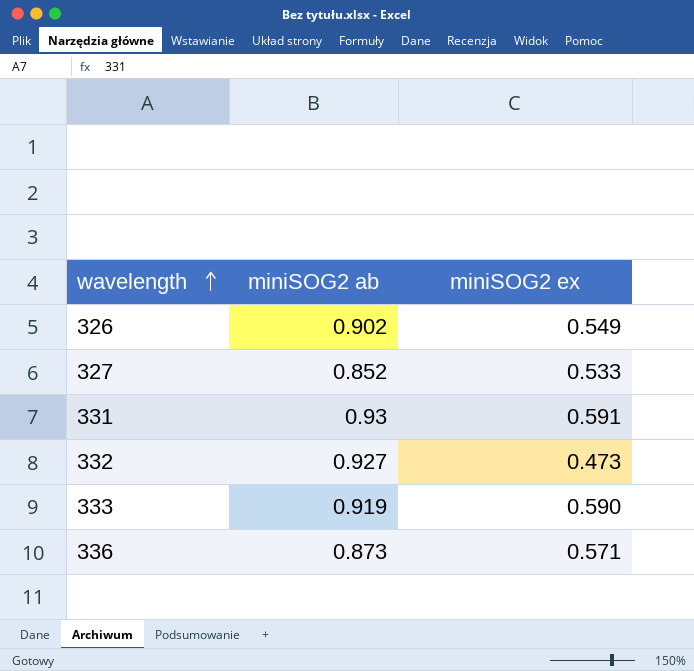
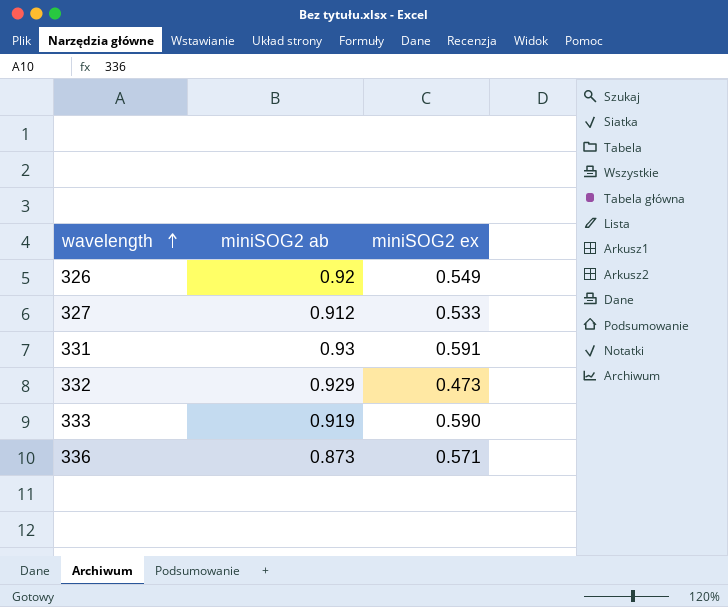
326 | miniSOG2 ab: 0.902 -> 0.92
327 | miniSOG2 ab: 0.852 -> 0.912
332 | miniSOG2 ab: 0.927 -> 0.929

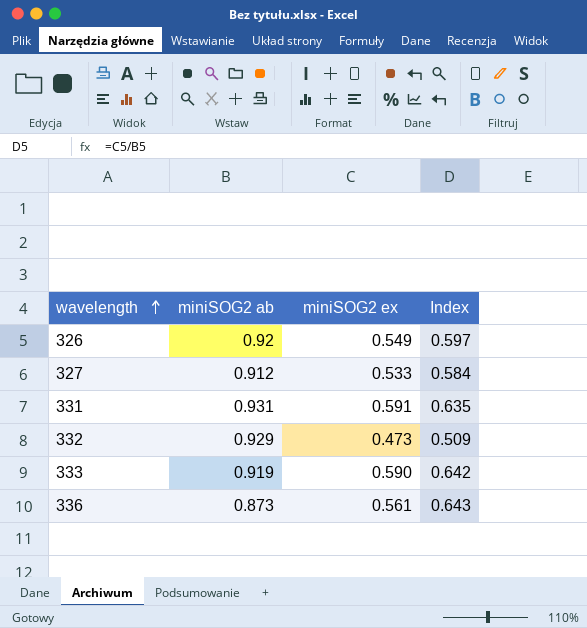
column Index | formula: none -> [miniSOG2 ex] / [miniSOG2 ab]
331 | miniSOG2 ab: 0.93 -> 0.931
336 | miniSOG2 ex: 0.571 -> 0.561

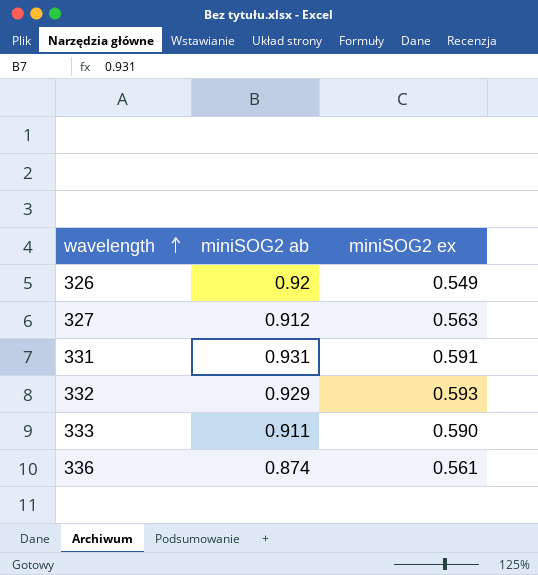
column Index | formula: [miniSOG2 ex] / [miniSOG2 ab] -> none
327 | miniSOG2 ex: 0.533 -> 0.563
332 | miniSOG2 ex: 0.473 -> 0.593
333 | miniSOG2 ab: 0.919 -> 0.911
336 | miniSOG2 ab: 0.873 -> 0.874

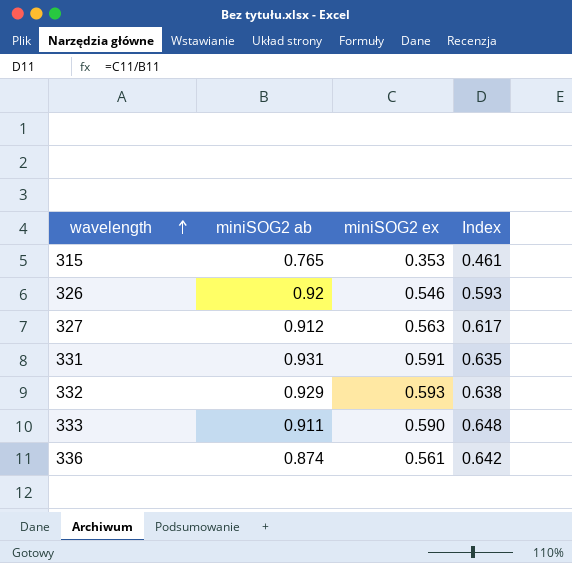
column Index | formula: none -> [miniSOG2 ex] / [miniSOG2 ab]
row 315: none -> 0.765 | 0.353 | 0.461
326 | miniSOG2 ex: 0.549 -> 0.546

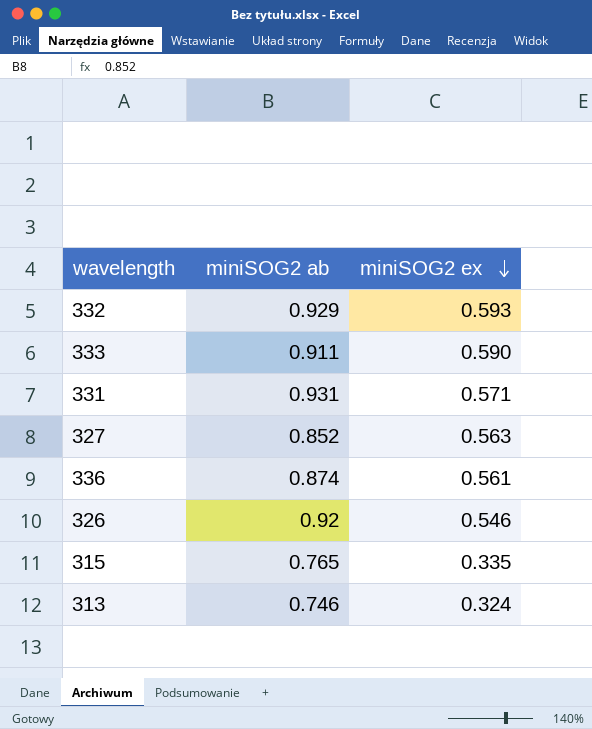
row order: wavelength ascending -> miniSOG2 ex descending
column Index | formula: [miniSOG2 ex] / [miniSOG2 ab] -> none
331 | miniSOG2 ex: 0.591 -> 0.571
327 | miniSOG2 ab: 0.912 -> 0.852
315 | miniSOG2 ex: 0.353 -> 0.335
row 313: none -> 0.746 | 0.324

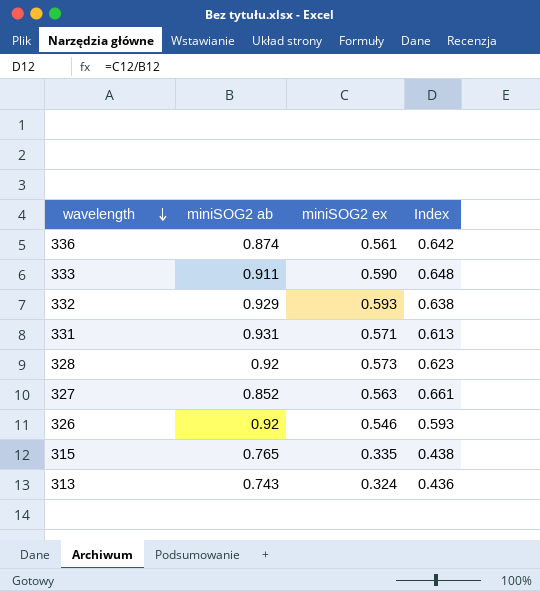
row order: miniSOG2 ex descending -> wavelength descending
column Index | formula: none -> [miniSOG2 ex] / [miniSOG2 ab]
row 328: none -> 0.92 | 0.573 | 0.623
313 | miniSOG2 ab: 0.746 -> 0.743

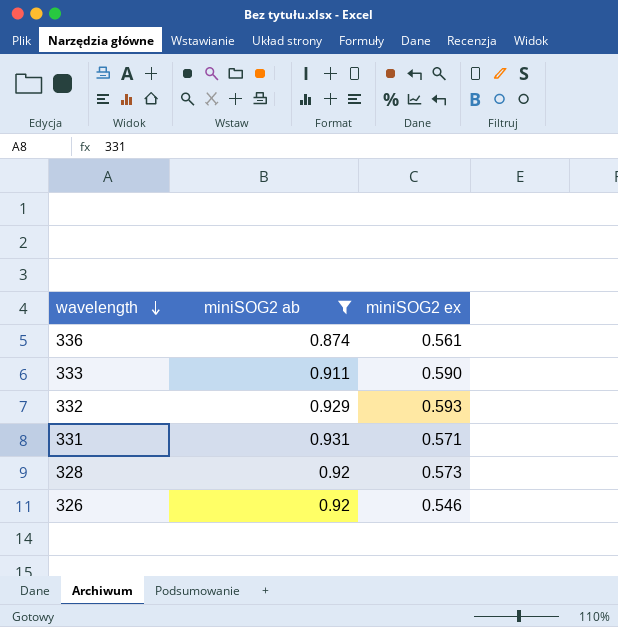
filter: none -> miniSOG2 ab >= 0.874
column Index | formula: [miniSOG2 ex] / [miniSOG2 ab] -> none

